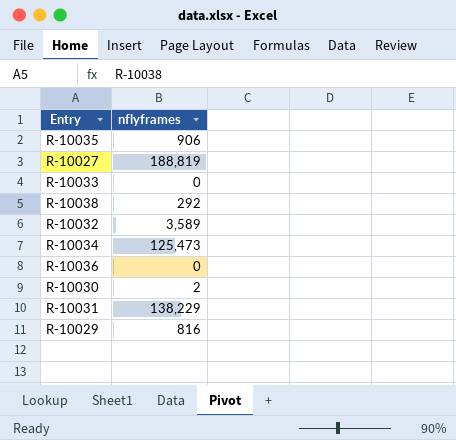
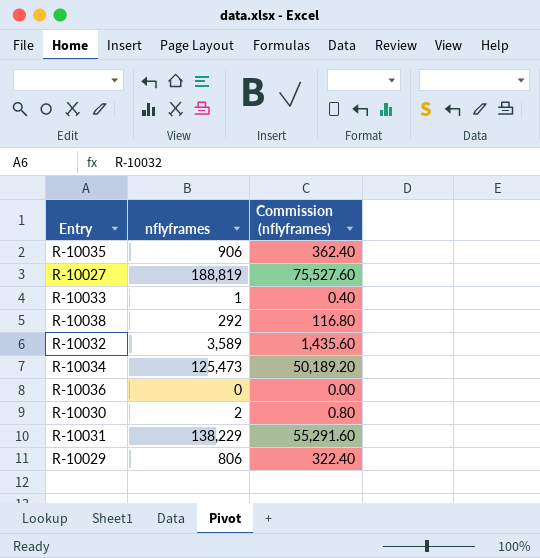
column Commission (nflyframes) | formula: none -> [nflyframes] * 0.4
R-10033 | nflyframes: 0 -> 1
R-10029 | nflyframes: 816 -> 806

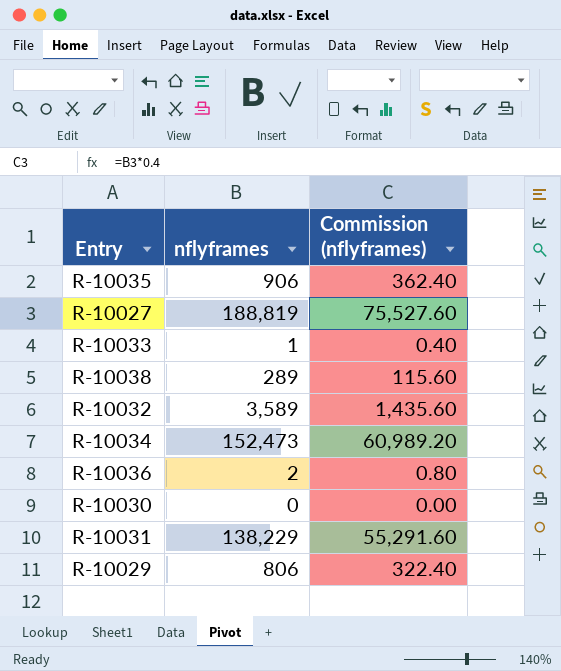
R-10038 | nflyframes: 292 -> 289
R-10038 | Commission (nflyframes): 116.80 -> 115.60
R-10034 | nflyframes: 125,473 -> 152,473
R-10034 | Commission (nflyframes): 50,189.20 -> 60,989.20
R-10036 | nflyframes: 0 -> 2
R-10036 | Commission (nflyframes): 0.00 -> 0.80
R-10030 | nflyframes: 2 -> 0
R-10030 | Commission (nflyframes): 0.80 -> 0.00

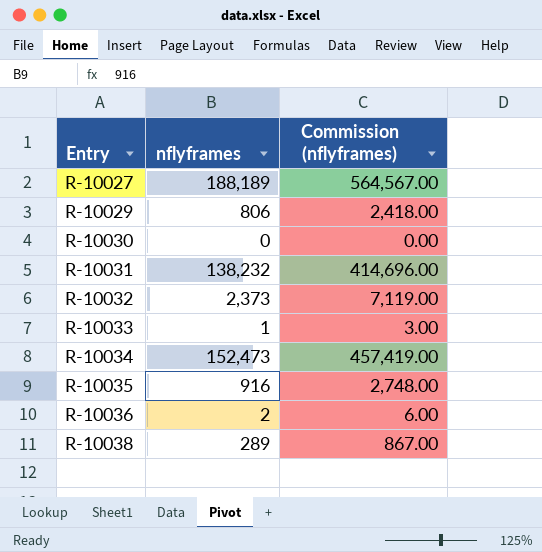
row order: none -> Entry ascending
column Commission (nflyframes) | formula: [nflyframes] * 0.4 -> [nflyframes] * 3
R-10027 | nflyframes: 188,819 -> 188,189
R-10031 | nflyframes: 138,229 -> 138,232
R-10032 | nflyframes: 3,589 -> 2,373
R-10035 | nflyframes: 906 -> 916

